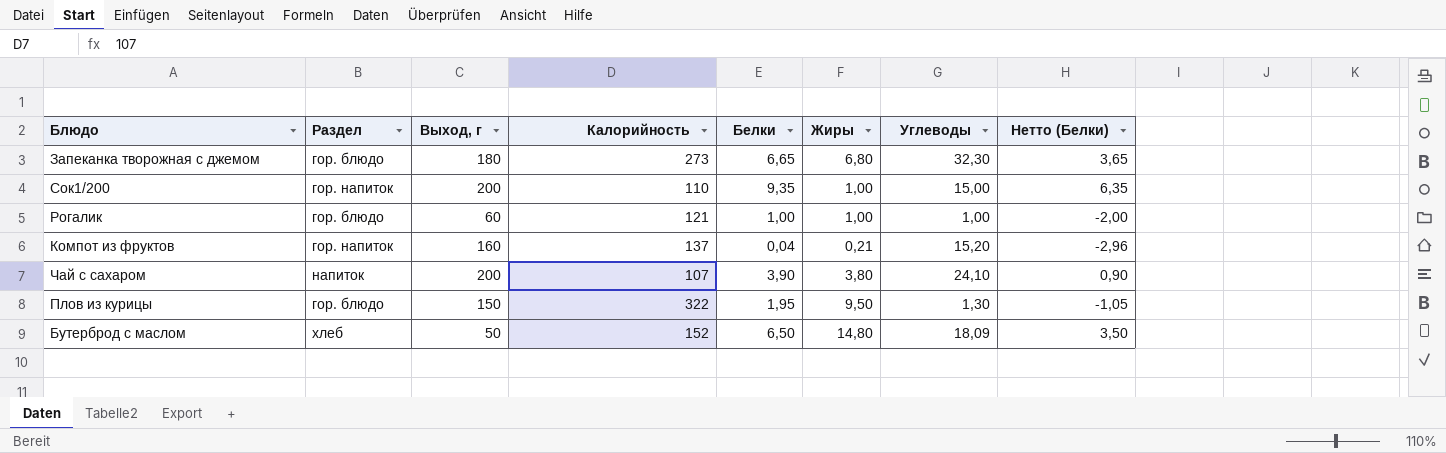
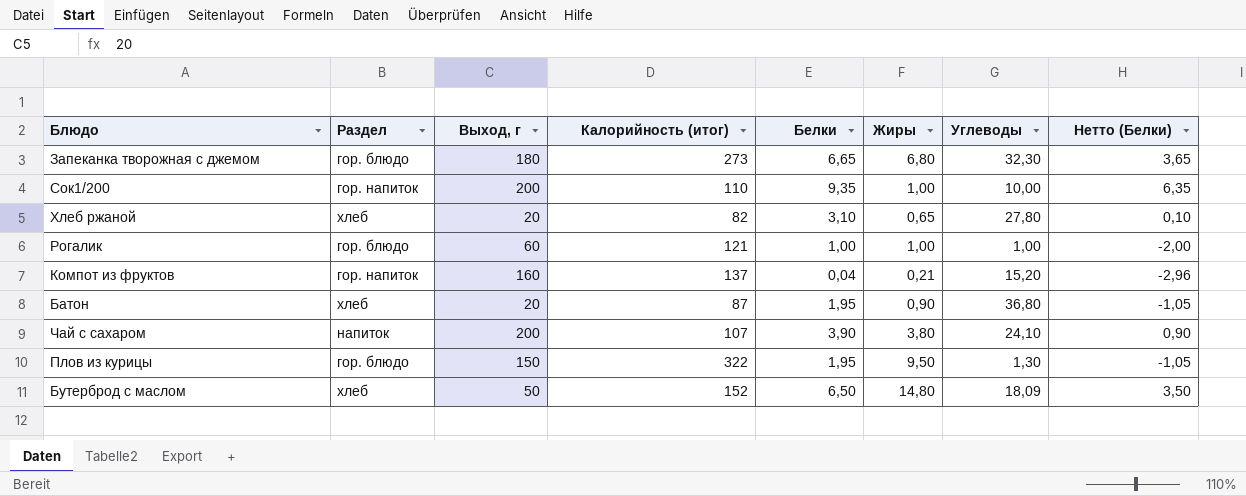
column name: Калорийность -> Калорийность (итог)
Сок1/200 | Углеводы: 15,00 -> 10,00
row Хлеб ржаной: none -> хлеб | 20 | 82 | 3,10 | 0,65 | 27,80 | 0,10
row Батон: none -> хлеб | 20 | 87 | 1,95 | 0,90 | 36,80 | -1,05

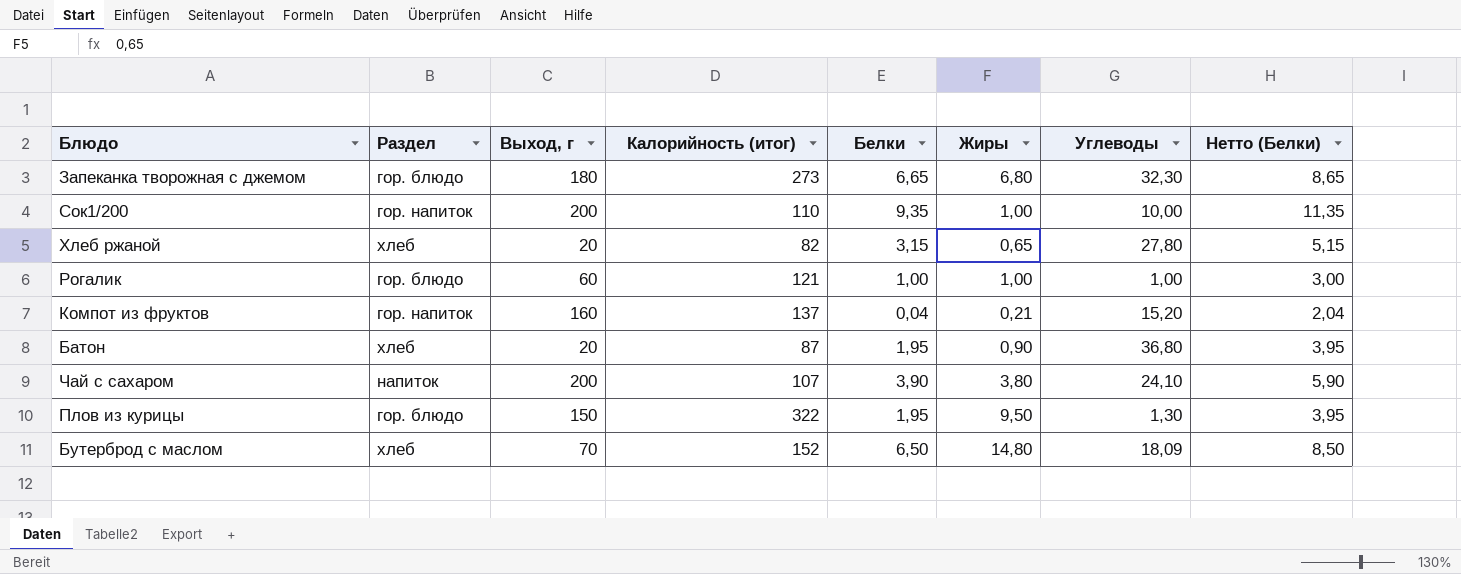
column Нетто (Белки) | formula: [Белки] - 3 -> [Белки] + 2
Хлеб ржаной | Белки: 3,10 -> 3,15
Бутерброд с маслом | Выход, г: 50 -> 70

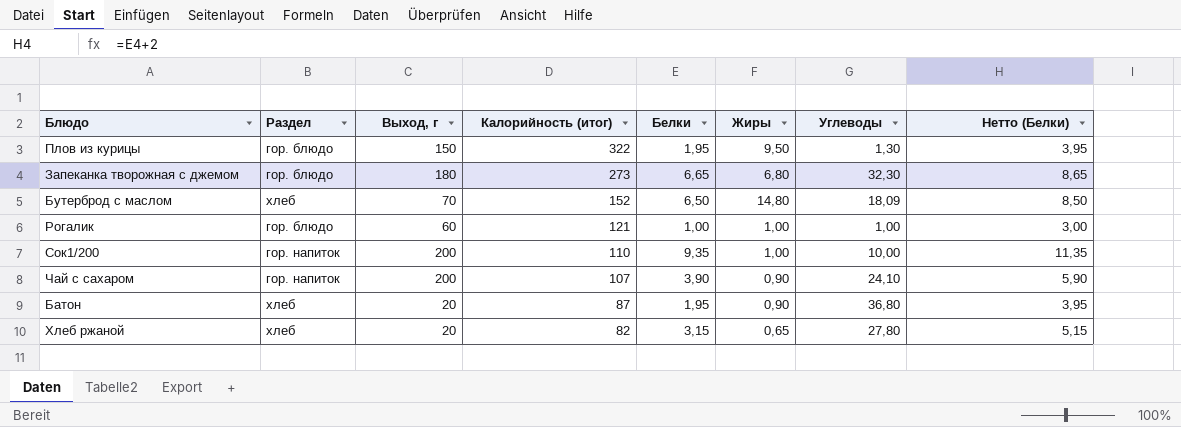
row order: none -> Калорийность (итог) descending
row Компот из фруктов: гор. напиток | 160 | 137 | 0,04 | 0,21 | 15,20 | 2,04 -> none
Чай с сахаром | Раздел: напиток -> гор. напиток
Чай с сахаром | Жиры: 3,80 -> 0,90

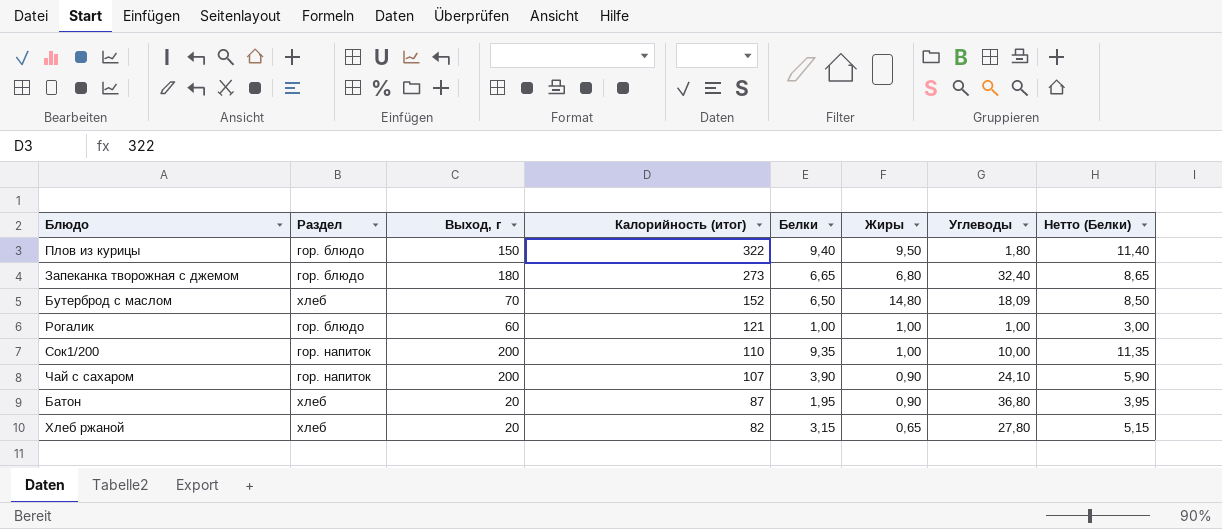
Плов из курицы | Белки: 1,95 -> 9,40
Плов из курицы | Углеводы: 1,30 -> 1,80
Плов из курицы | Нетто (Белки): 3,95 -> 11,40
Запеканка творожная с джемом | Углеводы: 32,30 -> 32,40

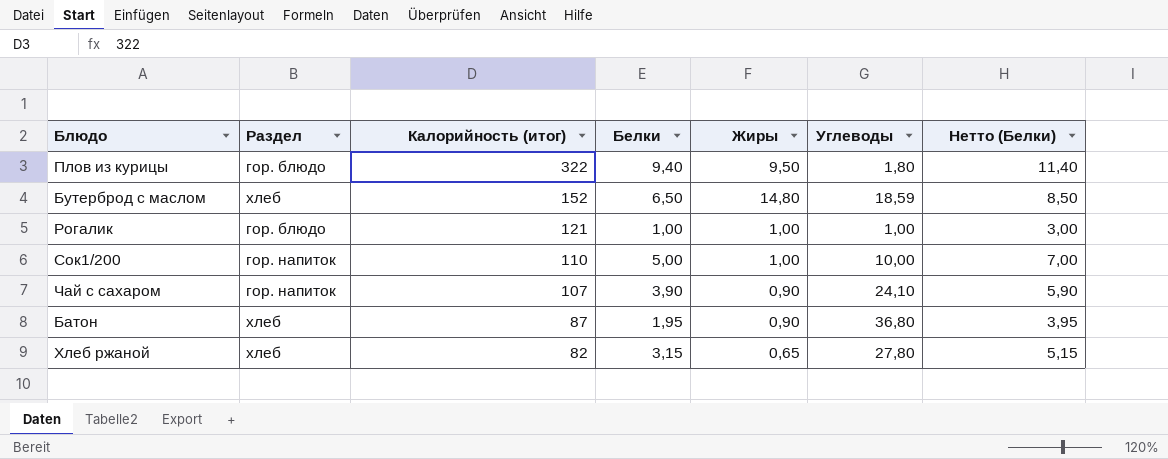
column Выход, г | position: 3 -> none
row Запеканка творожная с джемом: гор. блюдо | 180 | 273 | 6,65 | 6,80 | 32,40 | 8,65 -> none
Бутерброд с маслом | Углеводы: 18,09 -> 18,59
Сок1/200 | Белки: 9,35 -> 5,00
Сок1/200 | Нетто (Белки): 11,35 -> 7,00

